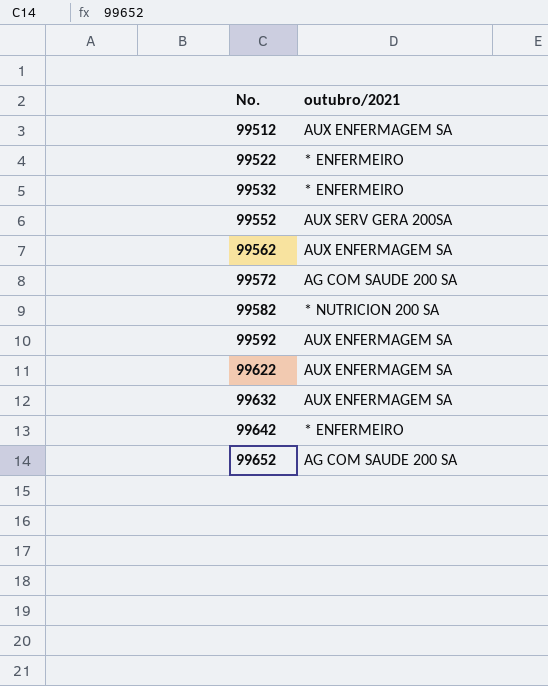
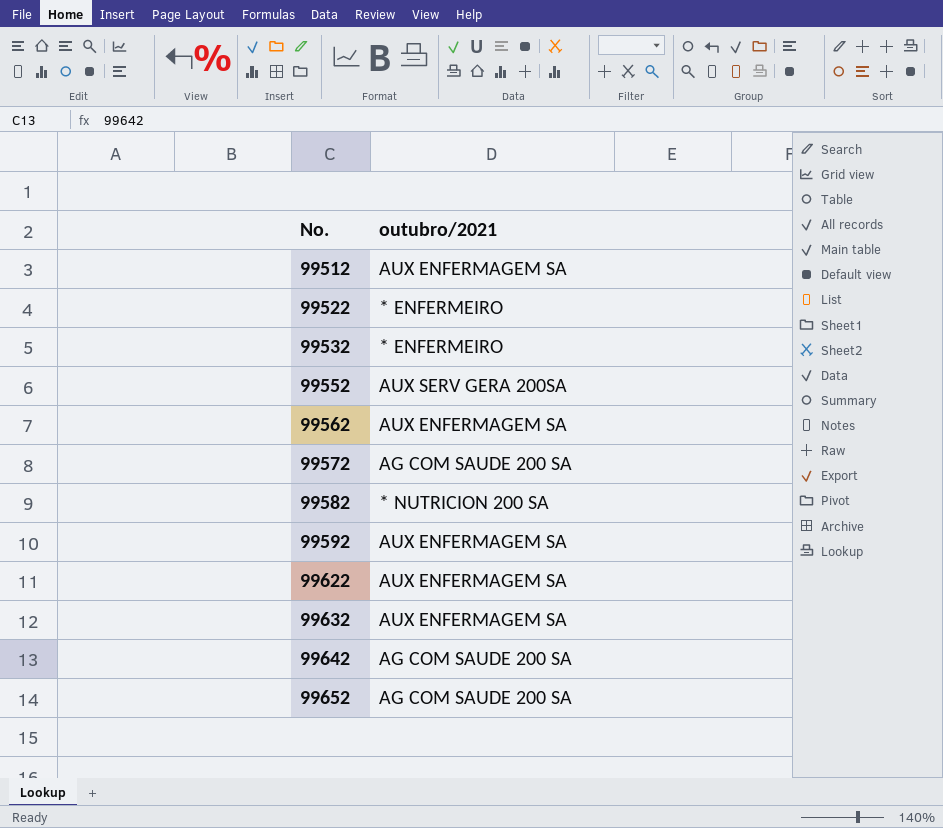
99642 | outubro/2021: * ENFERMEIRO -> AG COM SAUDE 200 SA

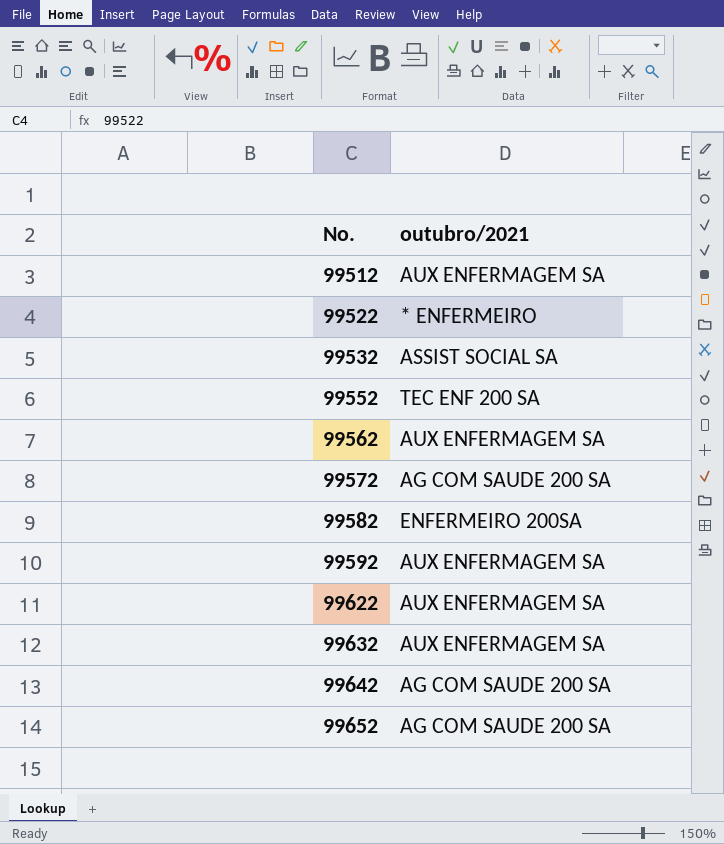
99532 | outubro/2021: * ENFERMEIRO -> ASSIST SOCIAL SA
99552 | outubro/2021: AUX SERV GERA 200SA -> TEC ENF 200 SA
99582 | outubro/2021: * NUTRICION 200 SA -> ENFERMEIRO 200SA

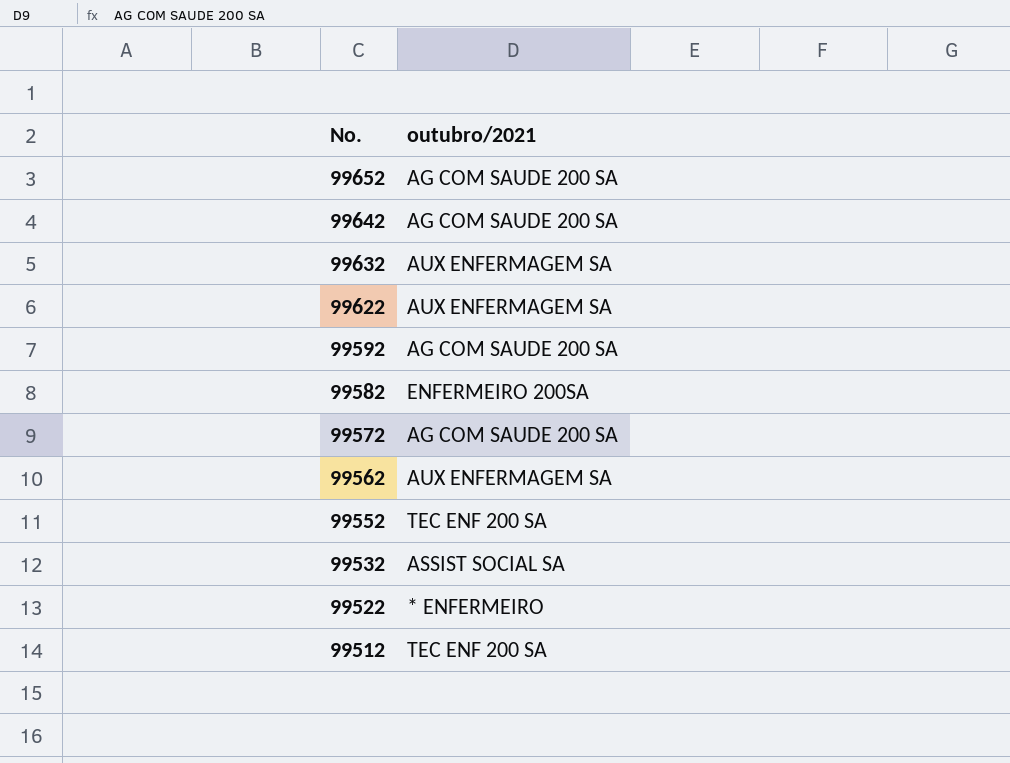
row order: No. ascending -> No. descending
99592 | outubro/2021: AUX ENFERMAGEM SA -> AG COM SAUDE 200 SA
99512 | outubro/2021: AUX ENFERMAGEM SA -> TEC ENF 200 SA

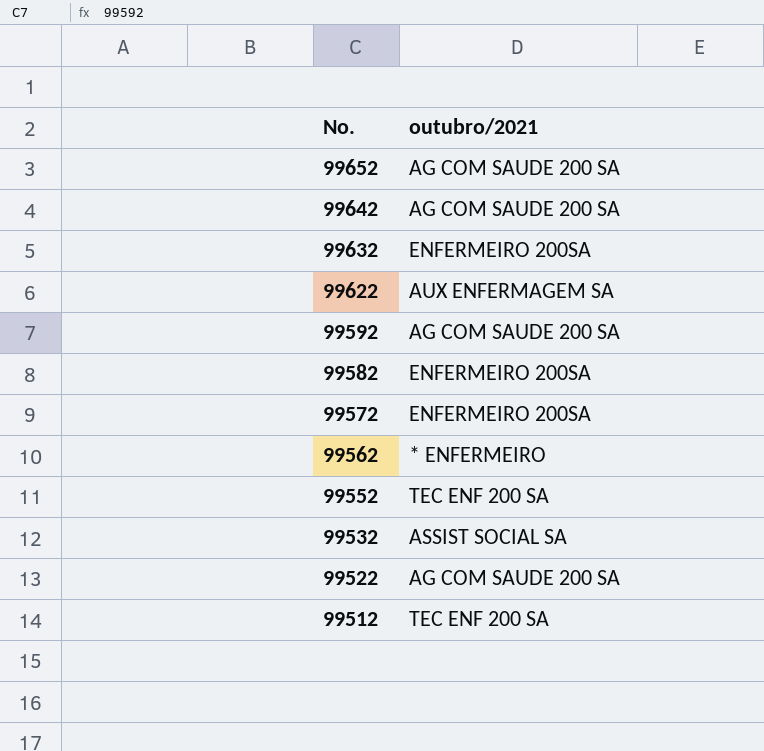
99632 | outubro/2021: AUX ENFERMAGEM SA -> ENFERMEIRO 200SA
99572 | outubro/2021: AG COM SAUDE 200 SA -> ENFERMEIRO 200SA
99562 | outubro/2021: AUX ENFERMAGEM SA -> * ENFERMEIRO
99522 | outubro/2021: * ENFERMEIRO -> AG COM SAUDE 200 SA

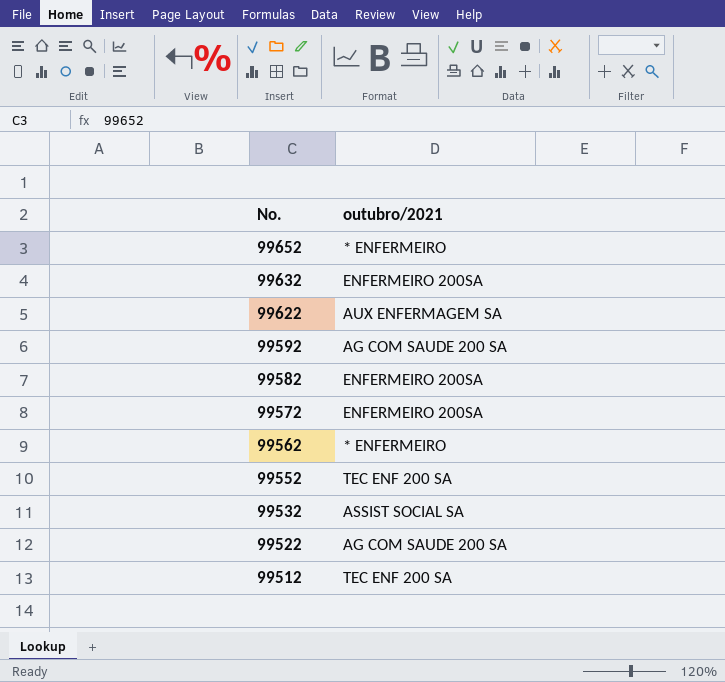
row 99642: AG COM SAUDE 200 SA -> none
99652 | outubro/2021: AG COM SAUDE 200 SA -> * ENFERMEIRO

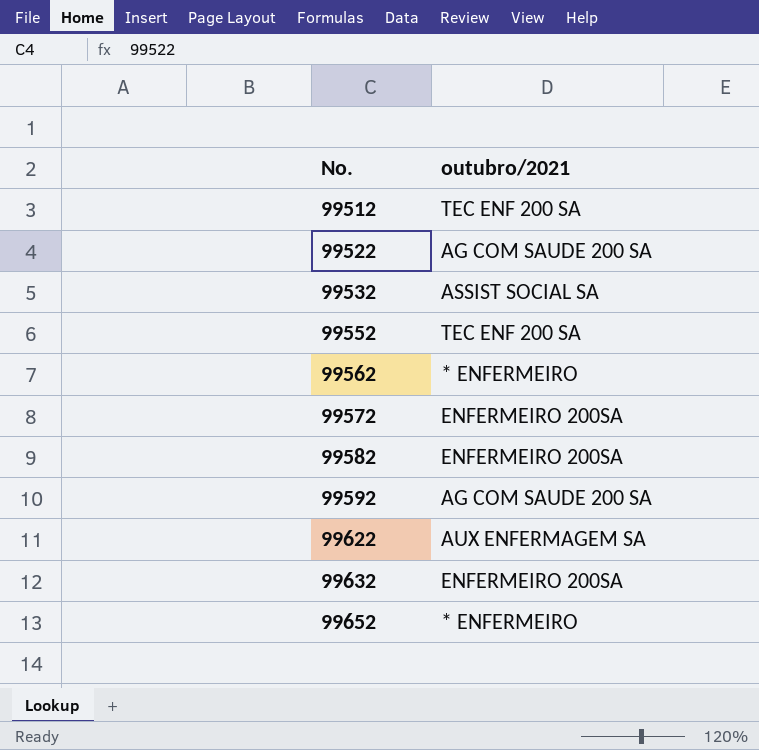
row order: No. descending -> No. ascending

